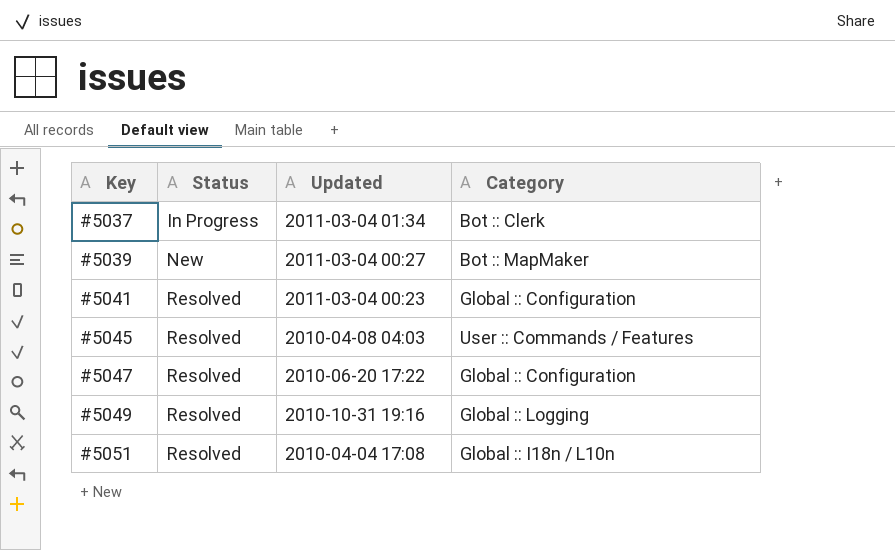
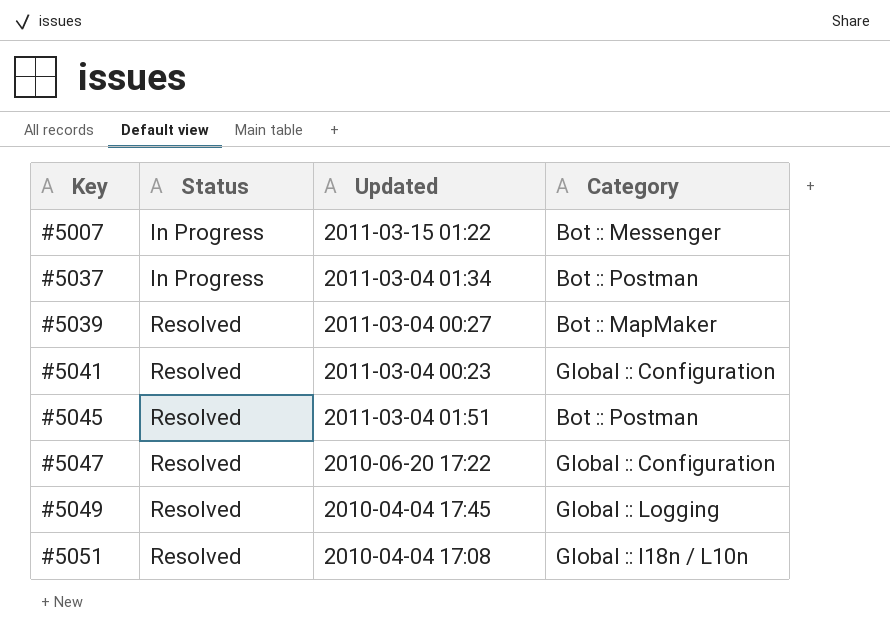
row #5007: none -> In Progress | 2011-03-15 01:22 | Bot :: Messenger
#5037 | Category: Bot :: Clerk -> Bot :: Postman
#5039 | Status: New -> Resolved
#5045 | Updated: 2010-04-08 04:03 -> 2011-03-04 01:51
#5045 | Category: User :: Commands / Features -> Bot :: Postman
#5049 | Updated: 2010-10-31 19:16 -> 2010-04-04 17:45

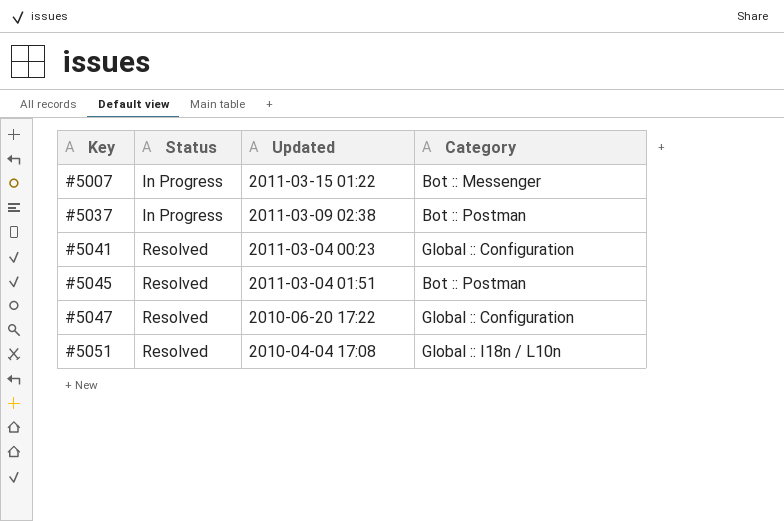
row #5039: Resolved | 2011-03-04 00:27 | Bot :: MapMaker -> none
row #5049: Resolved | 2010-04-04 17:45 | Global :: Logging -> none
#5037 | Updated: 2011-03-04 01:34 -> 2011-03-09 02:38

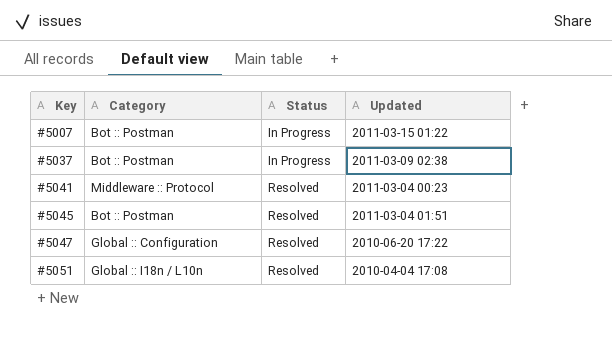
column Category | position: 4 -> 2
#5007 | Category: Bot :: Messenger -> Bot :: Postman
#5041 | Category: Global :: Configuration -> Middleware :: Protocol

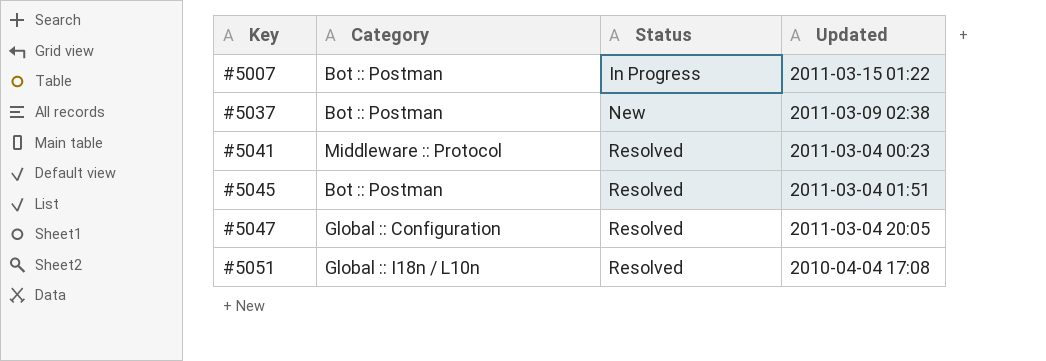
#5037 | Status: In Progress -> New
#5047 | Updated: 2010-06-20 17:22 -> 2011-03-04 20:05

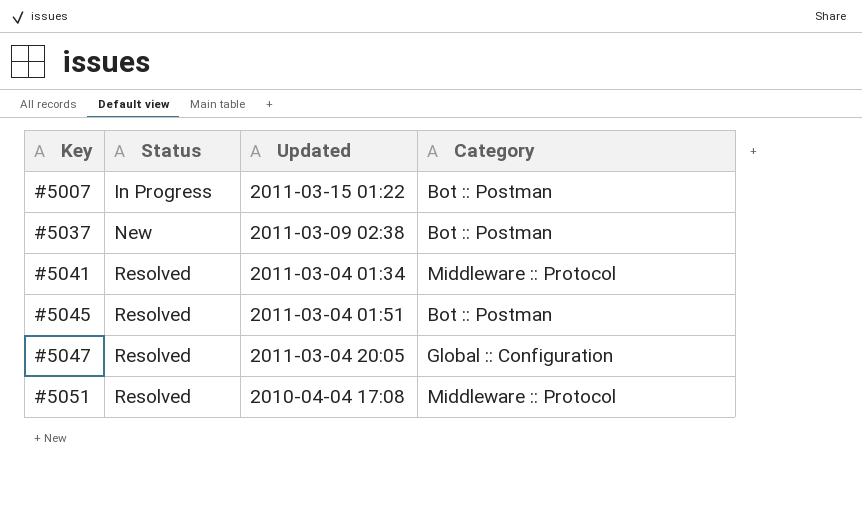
column Category | position: 2 -> 4
#5041 | Updated: 2011-03-04 00:23 -> 2011-03-04 01:34
#5051 | Category: Global :: I18n / L10n -> Middleware :: Protocol

